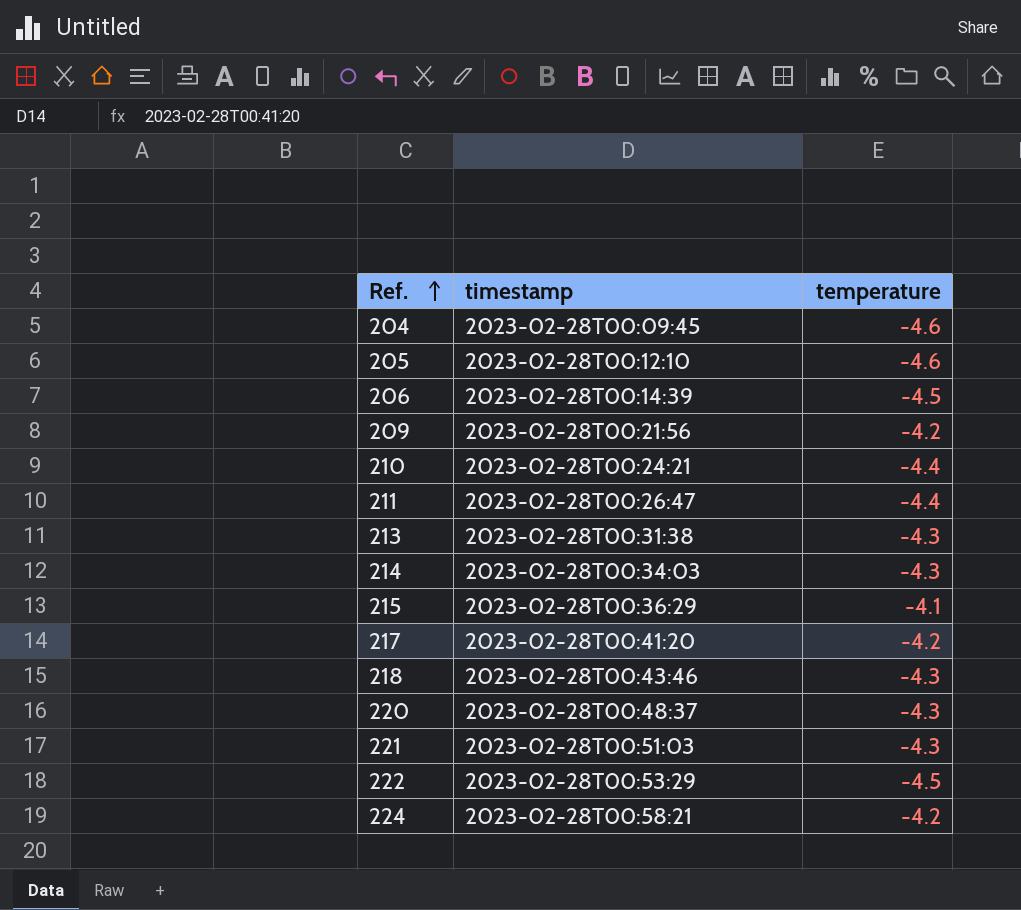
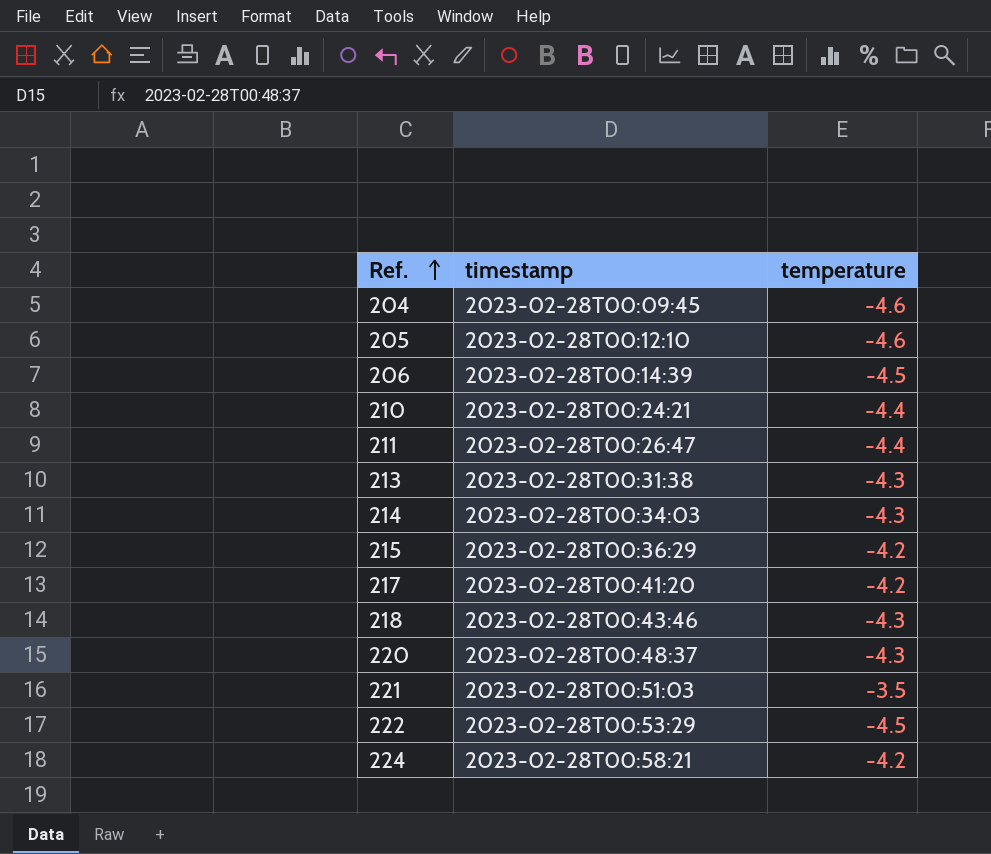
row 209: 2023-02-28T00:21:56 | -4.2 -> none
215 | temperature: -4.1 -> -4.2
221 | temperature: -4.3 -> -3.5

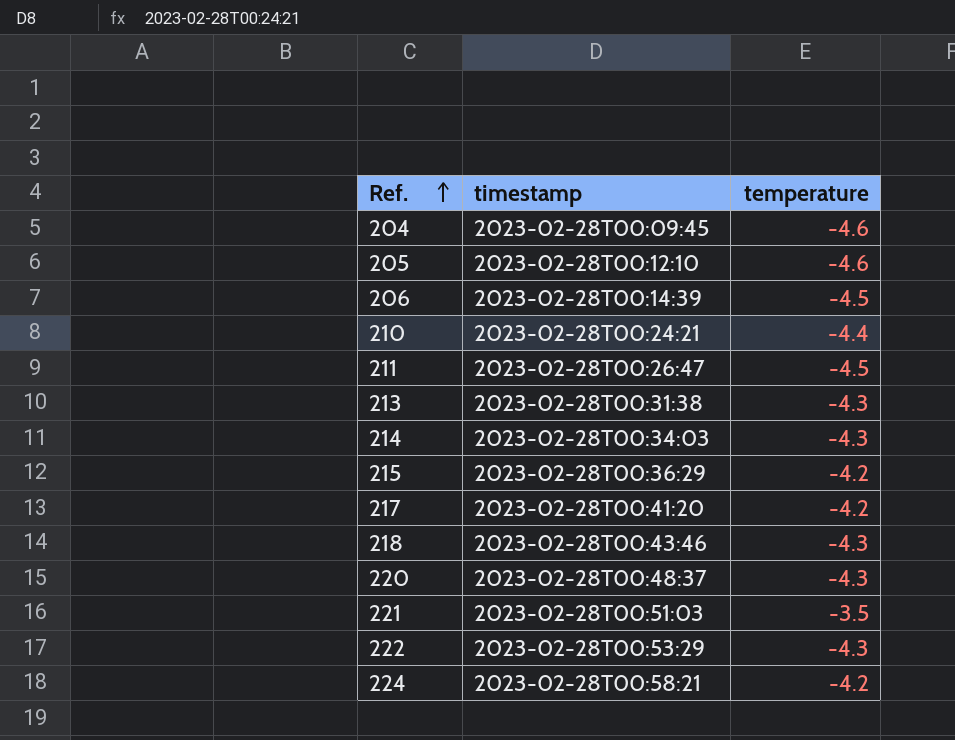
211 | temperature: -4.4 -> -4.5
222 | temperature: -4.5 -> -4.3

